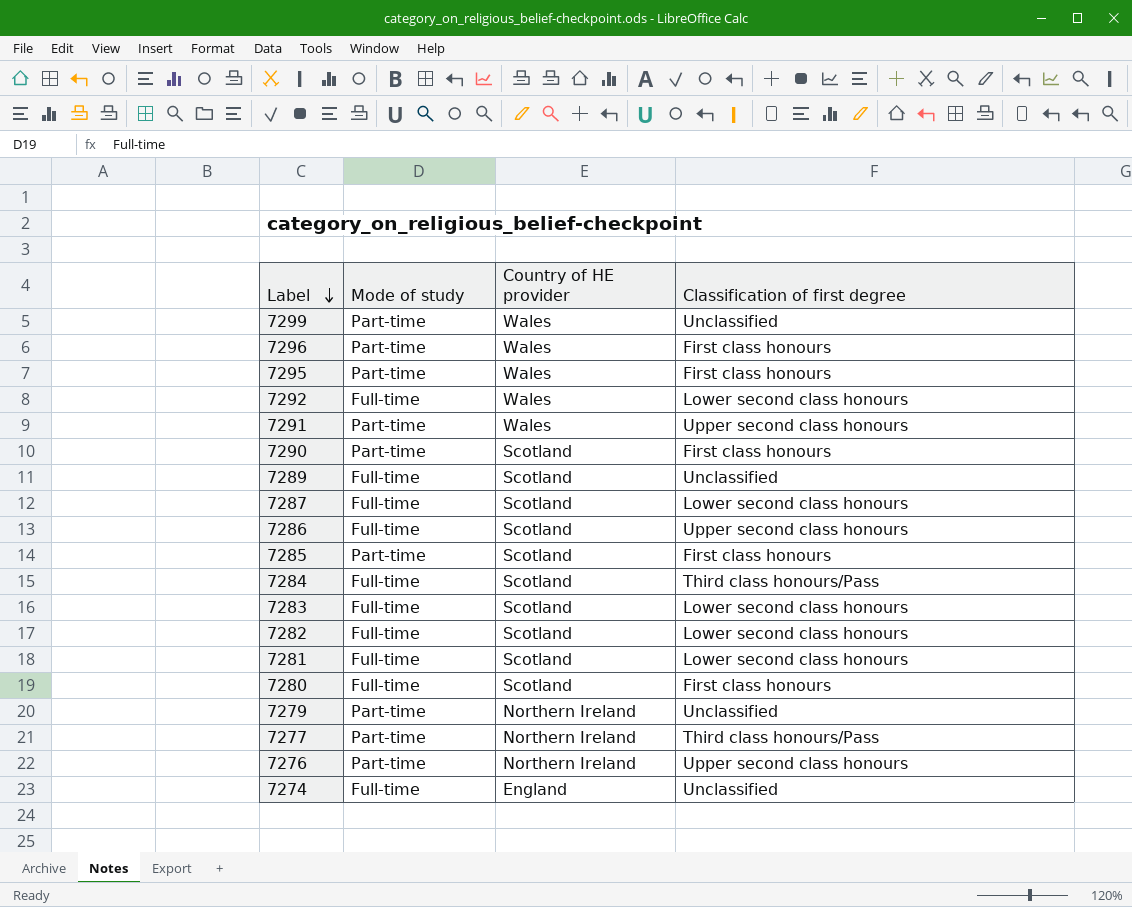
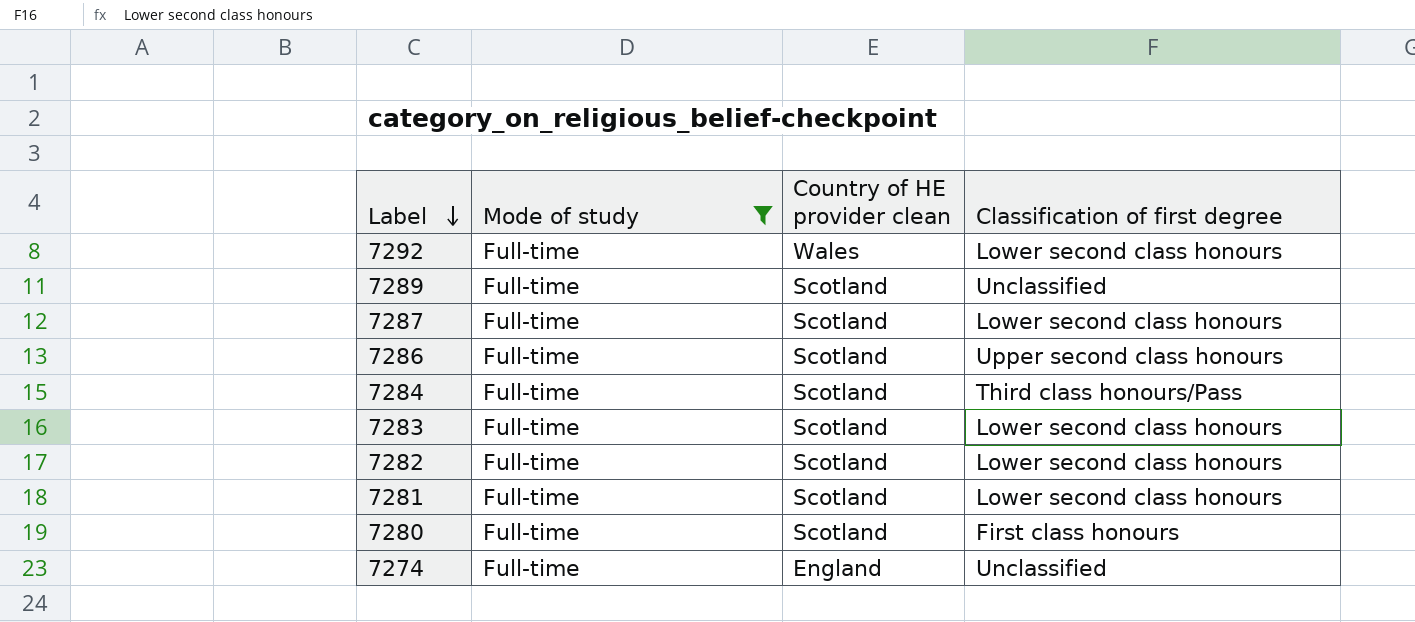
filter: none -> Mode of study = Full-time
column name: Country of HE provider -> Country of HE provider clean

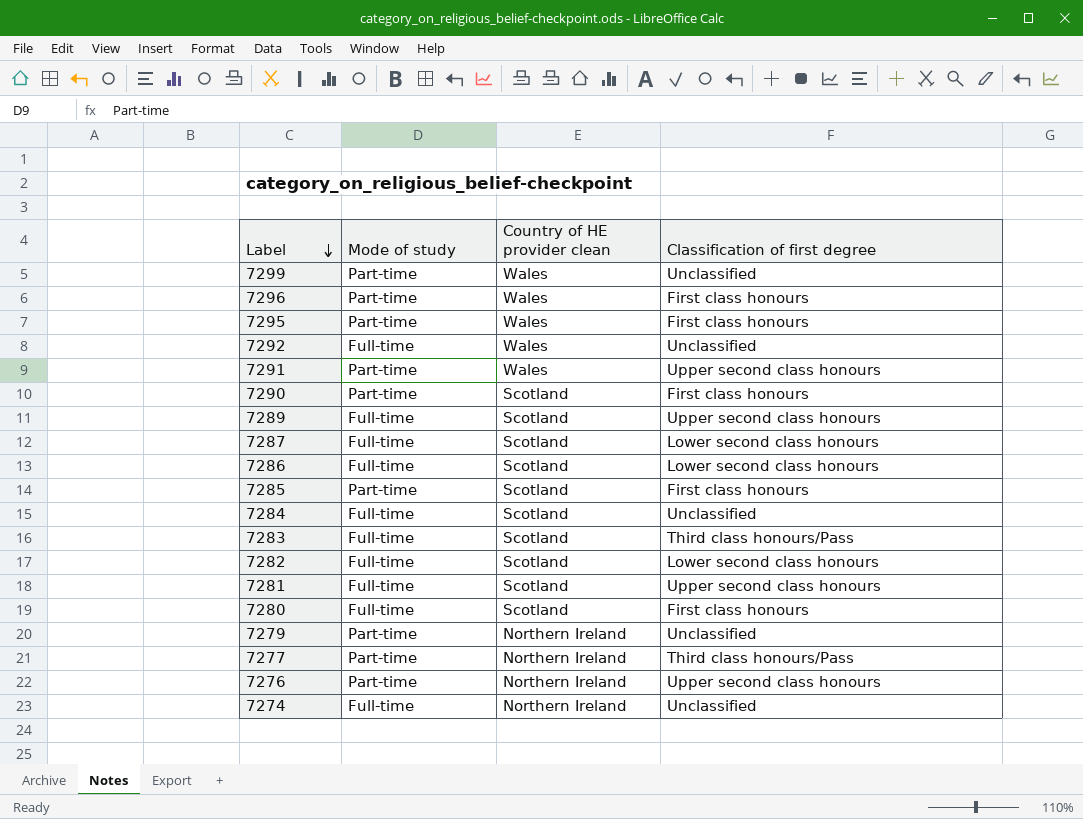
filter: Mode of study = Full-time -> none
7292 | Classification of first degree: Lower second class honours -> Unclassified
7289 | Classification of first degree: Unclassified -> Upper second class honours
7286 | Classification of first degree: Upper second class honours -> Lower second class honours
7284 | Classification of first degree: Third class honours/Pass -> Unclassified
7283 | Classification of first degree: Lower second class honours -> Third class honours/Pass
7281 | Classification of first degree: Lower second class honours -> Upper second class honours
7274 | Country of HE provider clean: England -> Northern Ireland

